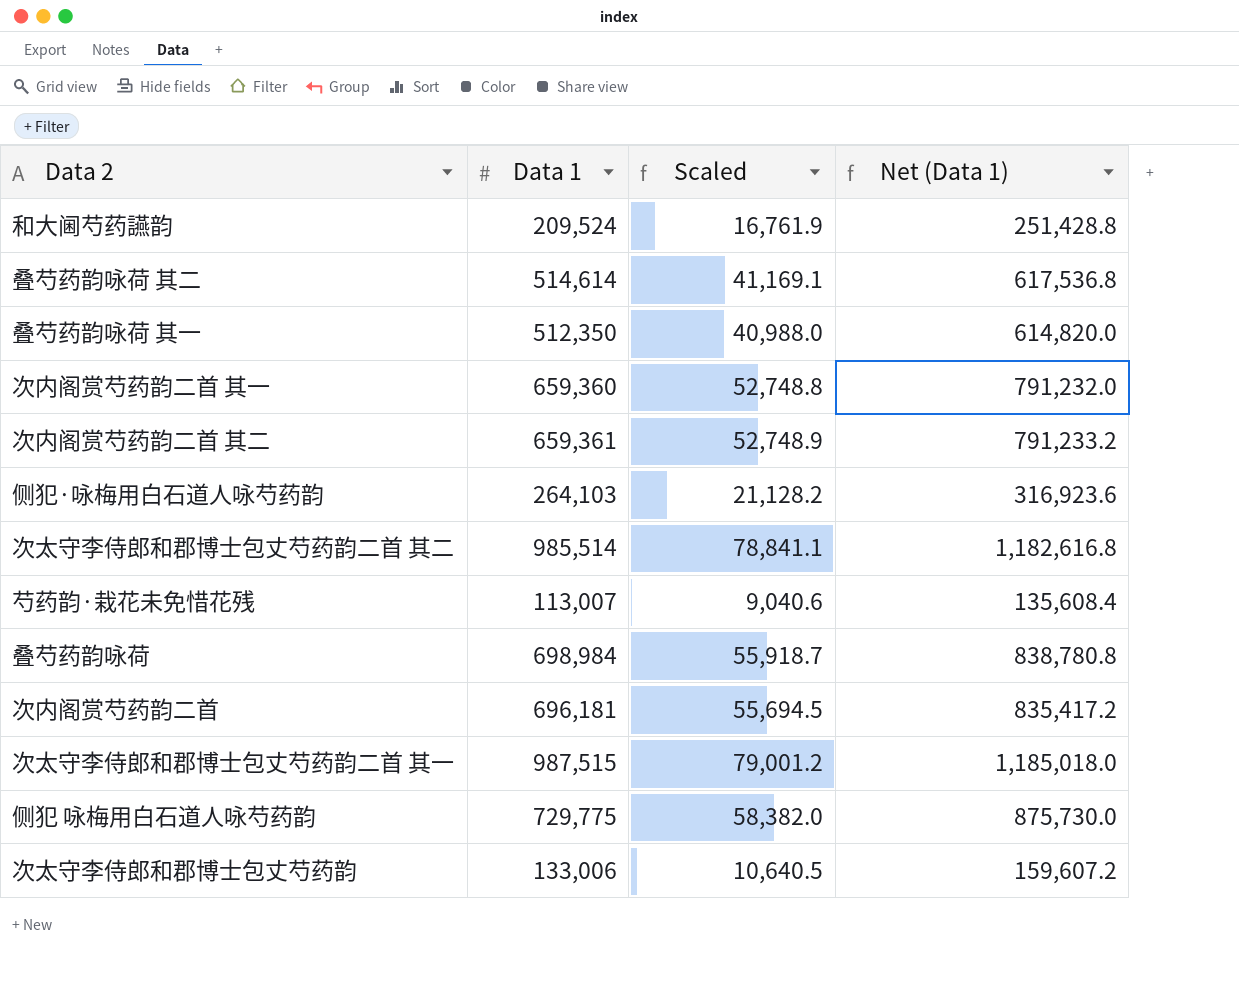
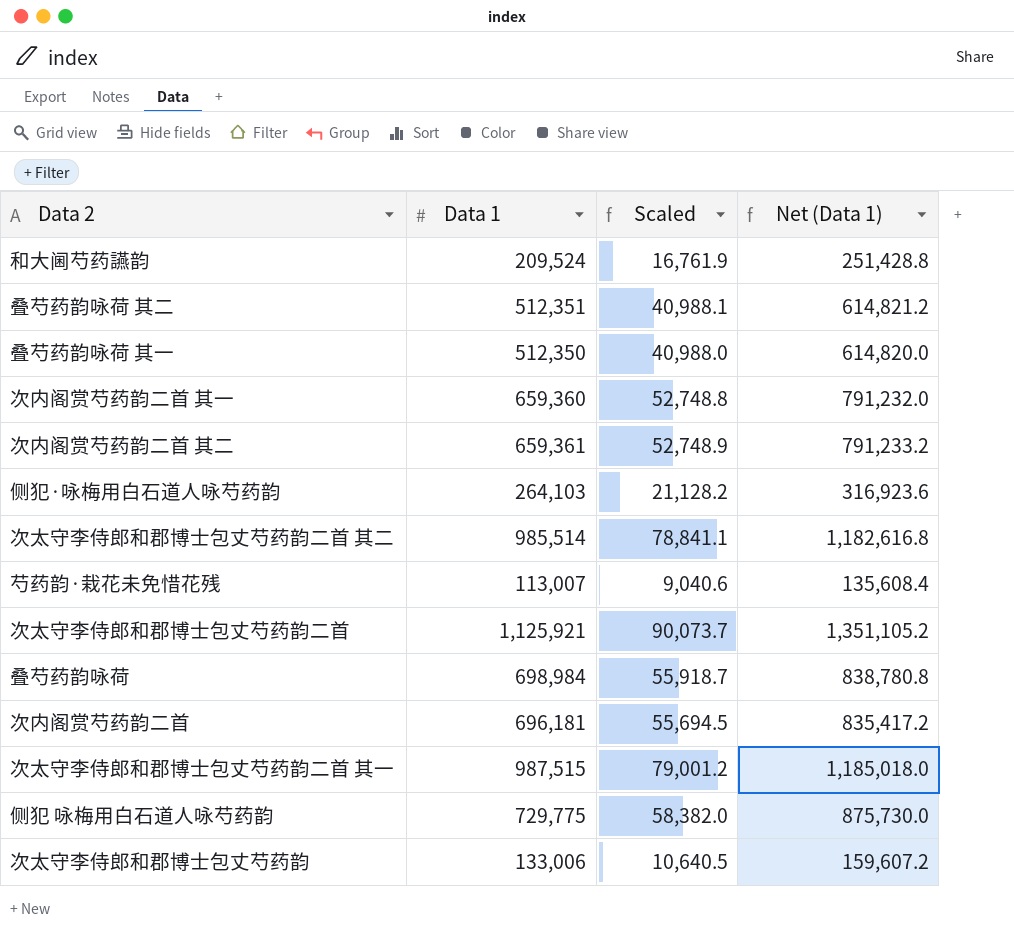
叠芍药韵咏荷 其二 | Data 1: 514,614 -> 512,351
叠芍药韵咏荷 其二 | Scaled: 41,169.1 -> 40,988.1
叠芍药韵咏荷 其二 | Net (Data 1): 617,536.8 -> 614,821.2
row 次太守李侍郎和郡博士包丈芍药韵二首: none -> 1,125,921 | 90,073.7 | 1,351,105.2

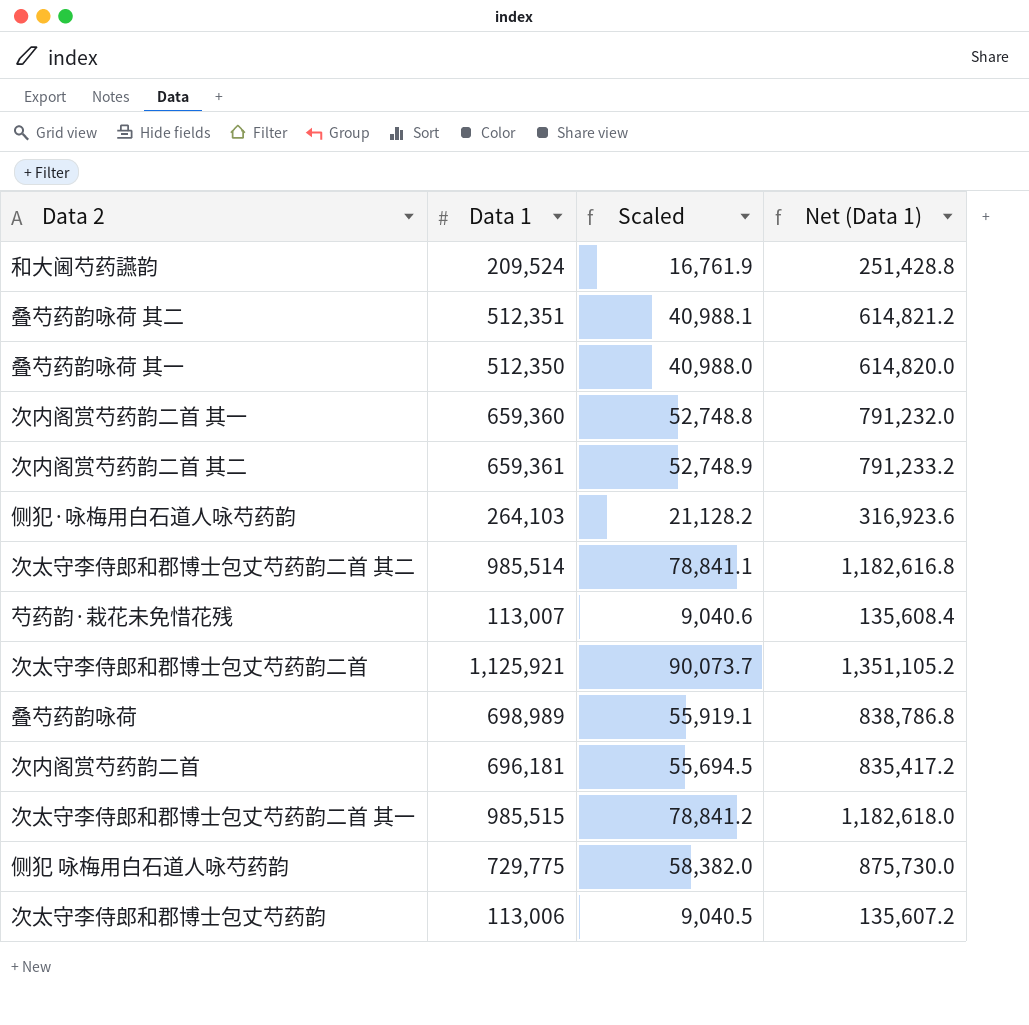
叠芍药韵咏荷 | Data 1: 698,984 -> 698,989
叠芍药韵咏荷 | Scaled: 55,918.7 -> 55,919.1
叠芍药韵咏荷 | Net (Data 1): 838,780.8 -> 838,786.8
次太守李侍郎和郡博士包丈芍药韵二首 其一 | Data 1: 987,515 -> 985,515
次太守李侍郎和郡博士包丈芍药韵二首 其一 | Scaled: 79,001.2 -> 78,841.2
次太守李侍郎和郡博士包丈芍药韵二首 其一 | Net (Data 1): 1,185,018.0 -> 1,182,618.0
次太守李侍郎和郡博士包丈芍药韵 | Data 1: 133,006 -> 113,006
次太守李侍郎和郡博士包丈芍药韵 | Scaled: 10,640.5 -> 9,040.5
次太守李侍郎和郡博士包丈芍药韵 | Net (Data 1): 159,607.2 -> 135,607.2

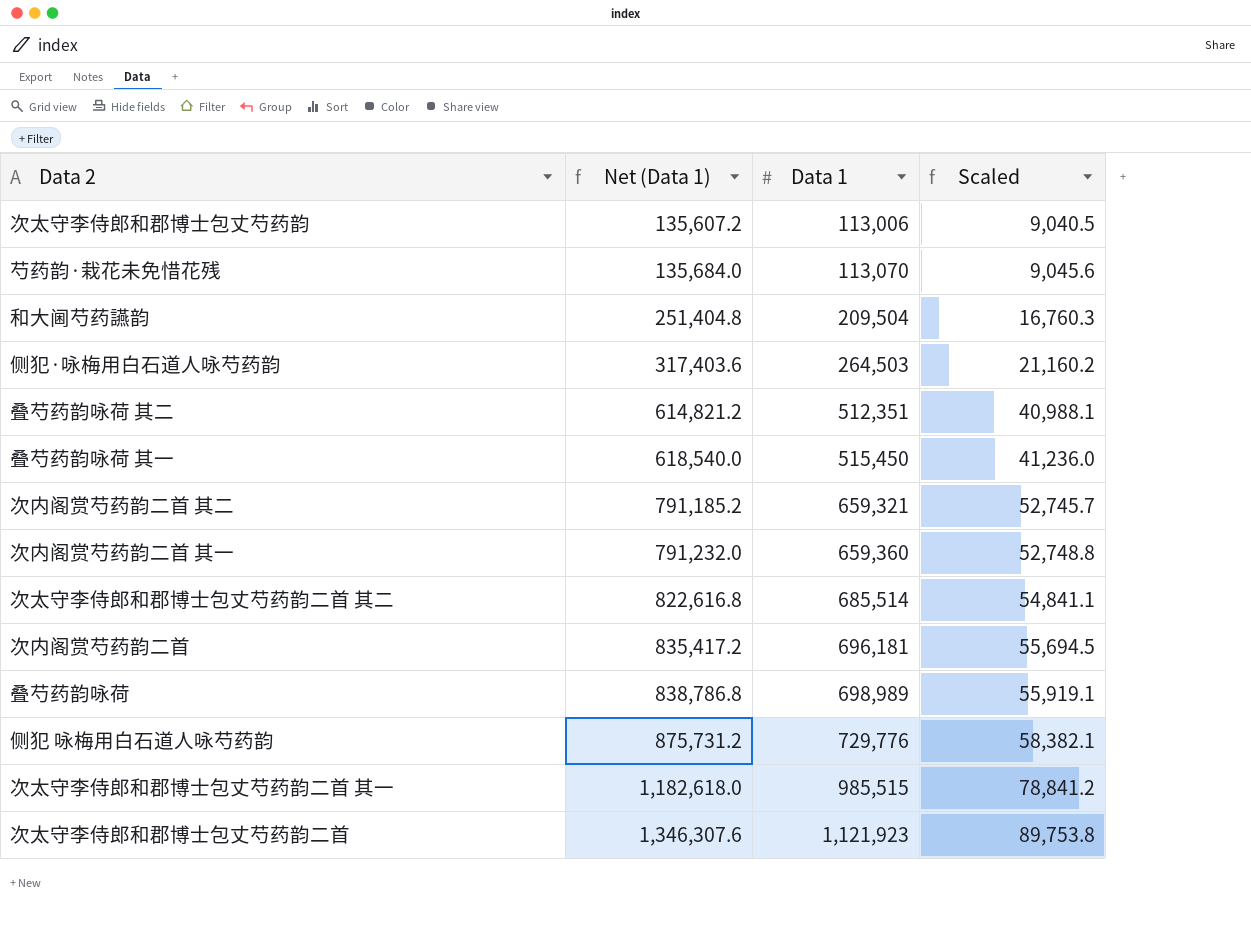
row order: none -> Net (Data 1) ascending
column Net (Data 1) | position: 4 -> 2
芍药韵·栽花未免惜花残 | Net (Data 1): 135,608.4 -> 135,684.0
芍药韵·栽花未免惜花残 | Data 1: 113,007 -> 113,070
芍药韵·栽花未免惜花残 | Scaled: 9,040.6 -> 9,045.6
和大阃芍药讌韵 | Net (Data 1): 251,428.8 -> 251,404.8
和大阃芍药讌韵 | Data 1: 209,524 -> 209,504
和大阃芍药讌韵 | Scaled: 16,761.9 -> 16,760.3
侧犯·咏梅用白石道人咏芍药韵 | Net (Data 1): 316,923.6 -> 317,403.6
侧犯·咏梅用白石道人咏芍药韵 | Data 1: 264,103 -> 264,503
侧犯·咏梅用白石道人咏芍药韵 | Scaled: 21,128.2 -> 21,160.2
叠芍药韵咏荷 其一 | Net (Data 1): 614,820.0 -> 618,540.0
叠芍药韵咏荷 其一 | Data 1: 512,350 -> 515,450
叠芍药韵咏荷 其一 | Scaled: 40,988.0 -> 41,236.0
次内阁赏芍药韵二首 其二 | Net (Data 1): 791,233.2 -> 791,185.2
次内阁赏芍药韵二首 其二 | Data 1: 659,361 -> 659,321
次内阁赏芍药韵二首 其二 | Scaled: 52,748.9 -> 52,745.7
次太守李侍郎和郡博士包丈芍药韵二首 其二 | Net (Data 1): 1,182,616.8 -> 822,616.8
次太守李侍郎和郡博士包丈芍药韵二首 其二 | Data 1: 985,514 -> 685,514
次太守李侍郎和郡博士包丈芍药韵二首 其二 | Scaled: 78,841.1 -> 54,841.1
侧犯 咏梅用白石道人咏芍药韵 | Net (Data 1): 875,730.0 -> 875,731.2
侧犯 咏梅用白石道人咏芍药韵 | Data 1: 729,775 -> 729,776
侧犯 咏梅用白石道人咏芍药韵 | Scaled: 58,382.0 -> 58,382.1
次太守李侍郎和郡博士包丈芍药韵二首 | Net (Data 1): 1,351,105.2 -> 1,346,307.6
次太守李侍郎和郡博士包丈芍药韵二首 | Data 1: 1,125,921 -> 1,121,923
次太守李侍郎和郡博士包丈芍药韵二首 | Scaled: 90,073.7 -> 89,753.8

